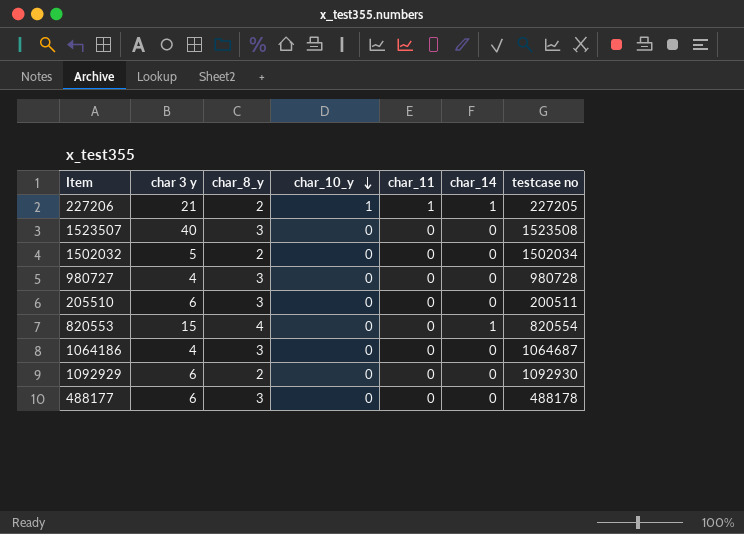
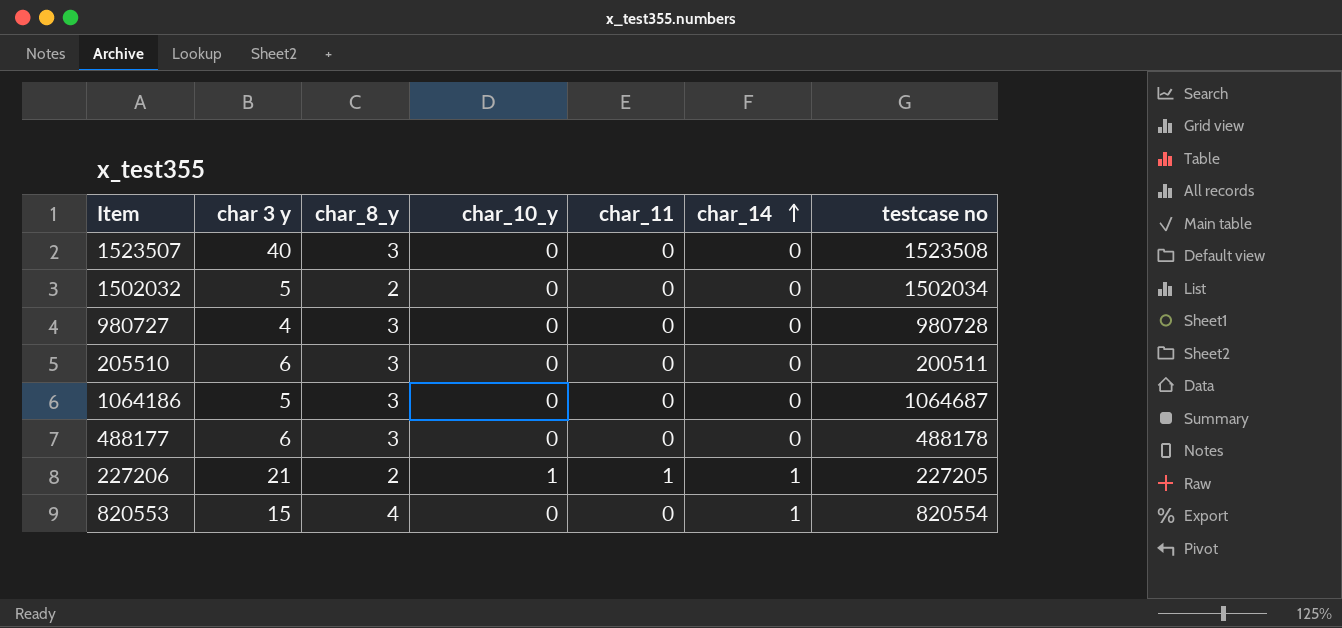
row order: char_10_y descending -> char_14 ascending
row 1092929: 6 | 2 | 0 | 0 | 0 | 1092930 -> none
1064186 | char 3 y: 4 -> 5

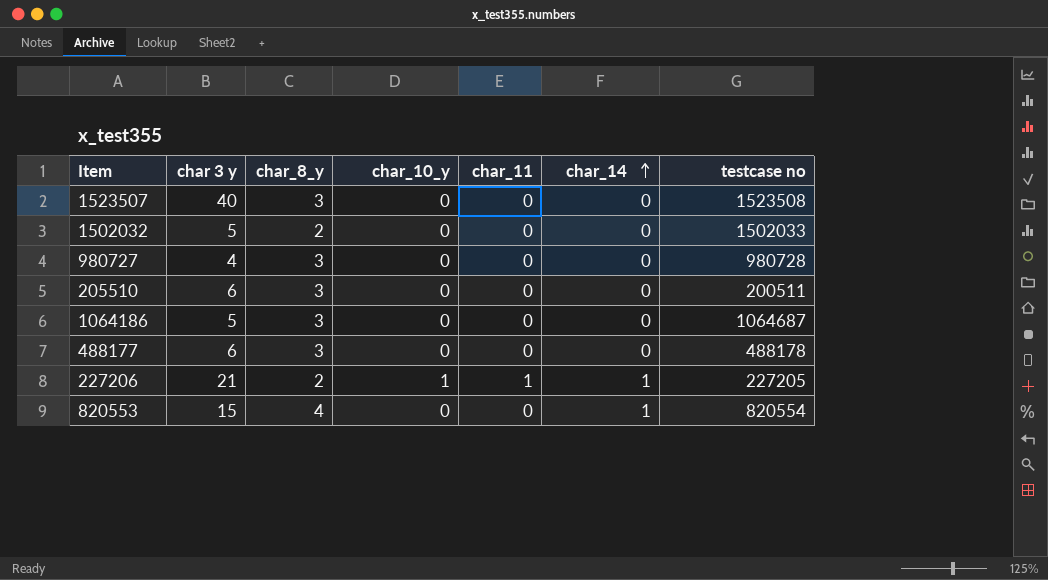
1502032 | testcase no: 1502034 -> 1502033

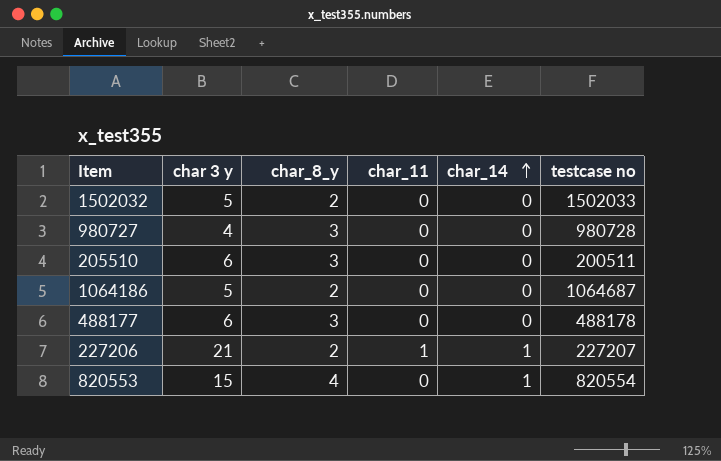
column char_10_y | position: 4 -> none
row 1523507: 40 | 3 | 0 | 0 | 0 | 1523508 -> none
1064186 | char_8_y: 3 -> 2
227206 | testcase no: 227205 -> 227207

